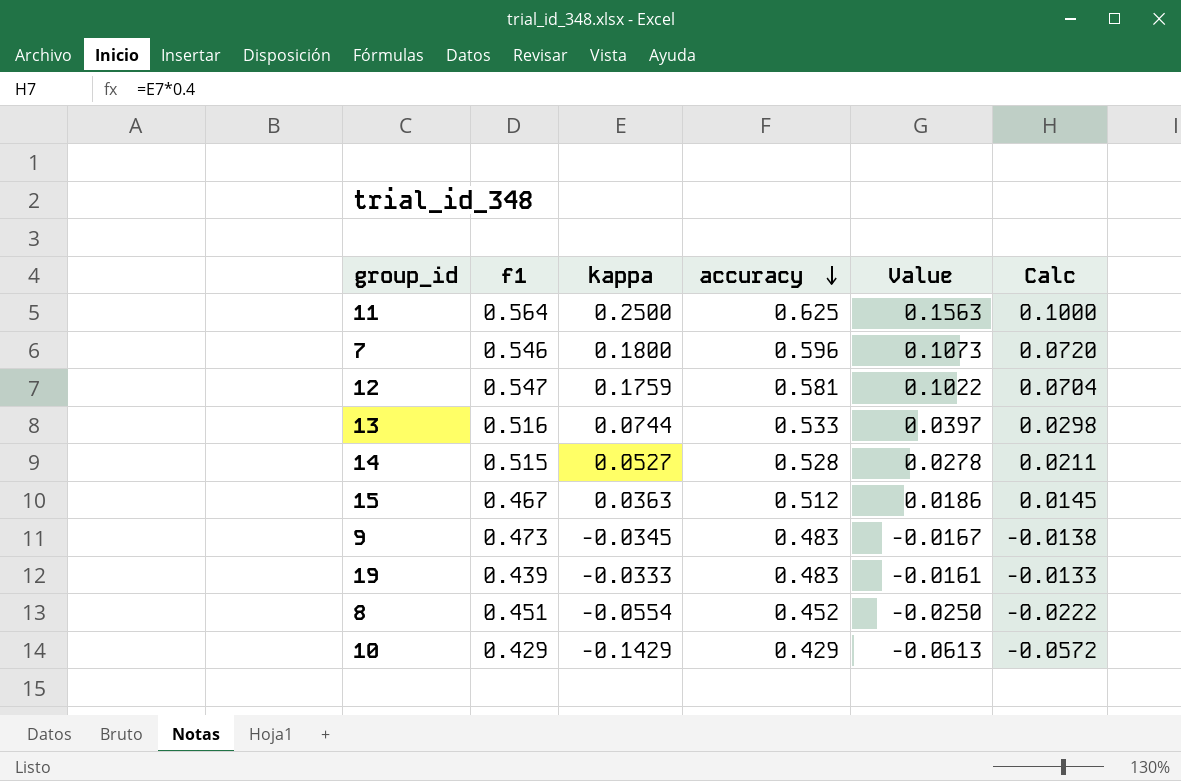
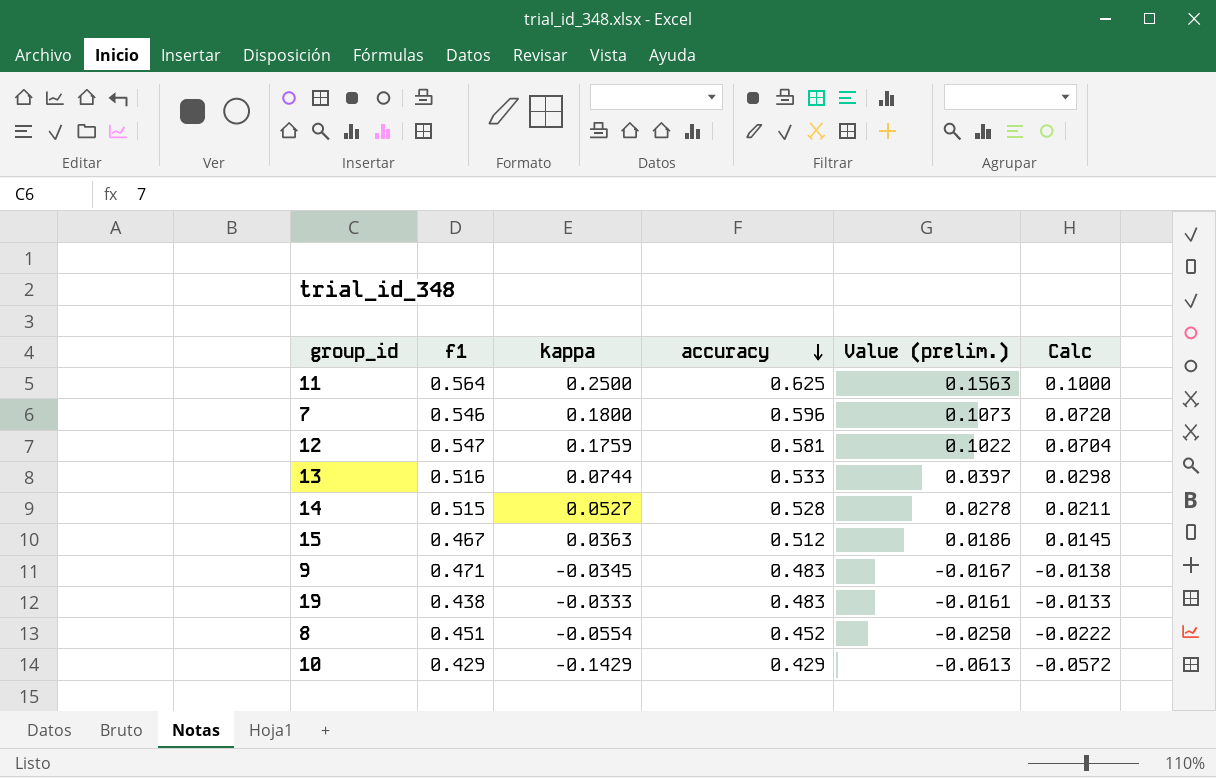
column name: Value -> Value (prelim.)
9 | f1: 0.473 -> 0.471
19 | f1: 0.439 -> 0.438

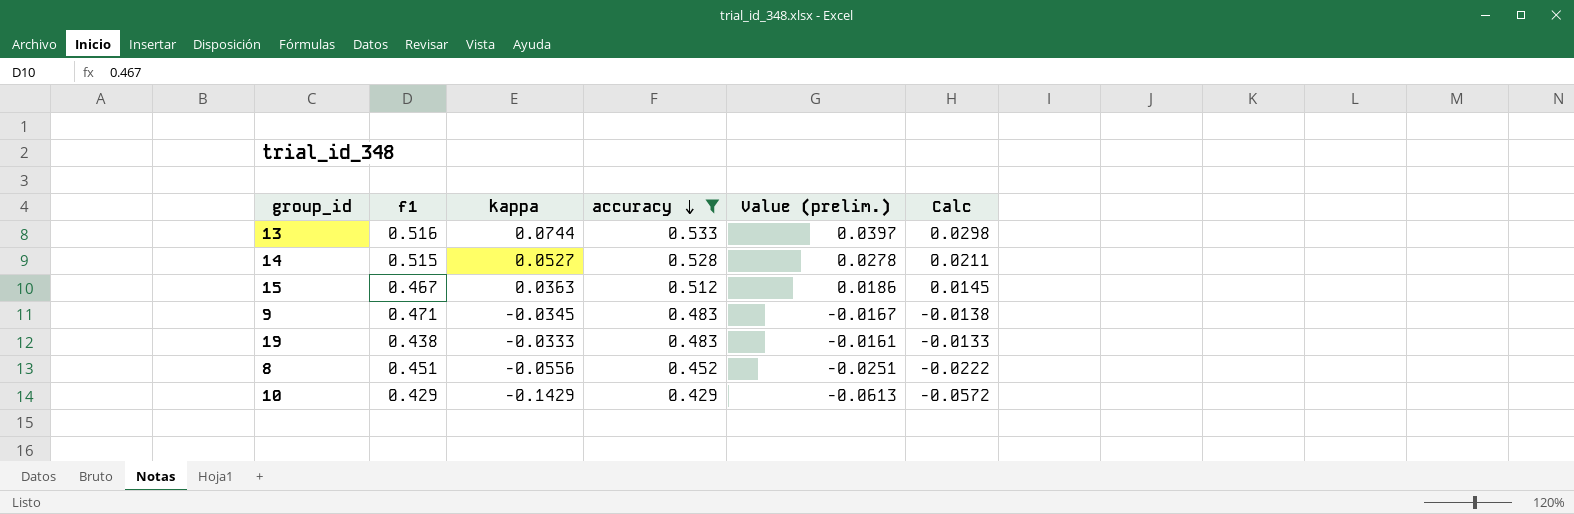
filter: none -> accuracy <= 0.533
8 | kappa: -0.0554 -> -0.0556
8 | Value (prelim.): -0.0250 -> -0.0251

